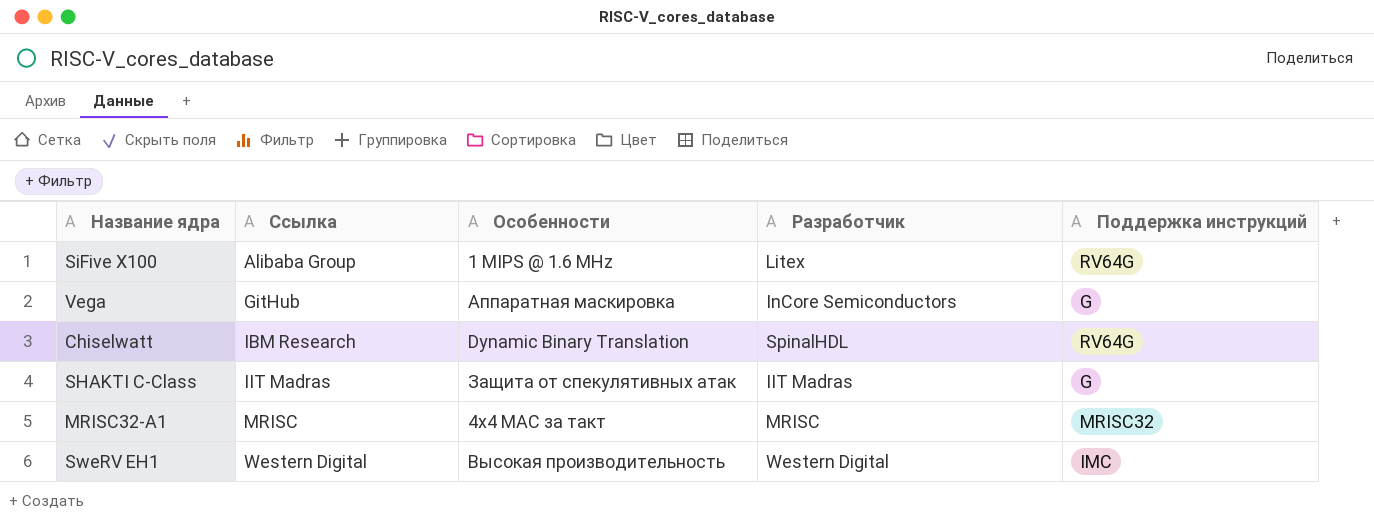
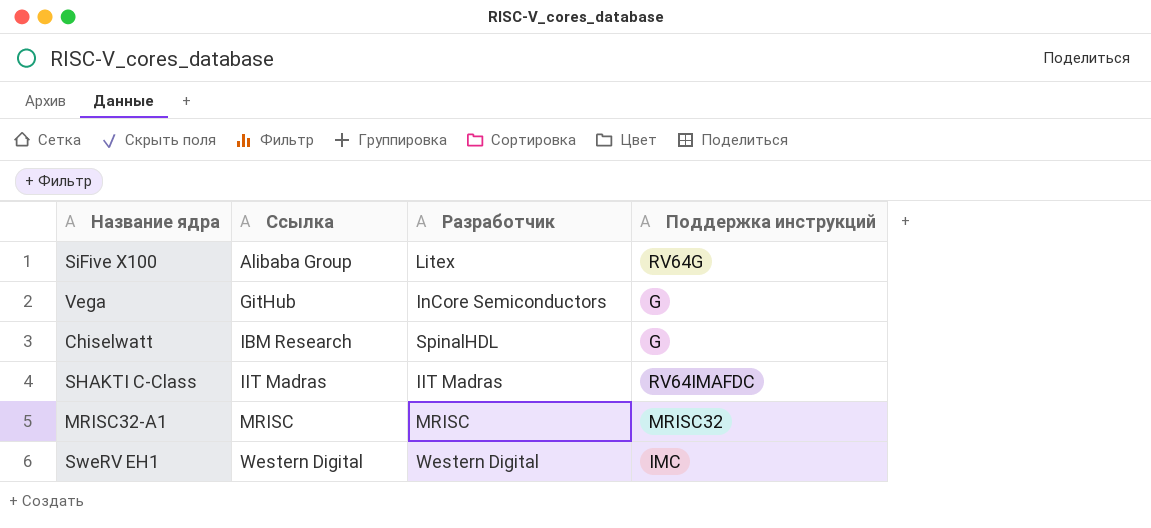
column Особенности | position: 3 -> none
Chiselwatt | Поддержка инструкций: RV64G -> G
SHAKTI C-Class | Поддержка инструкций: G -> RV64IMAFDC

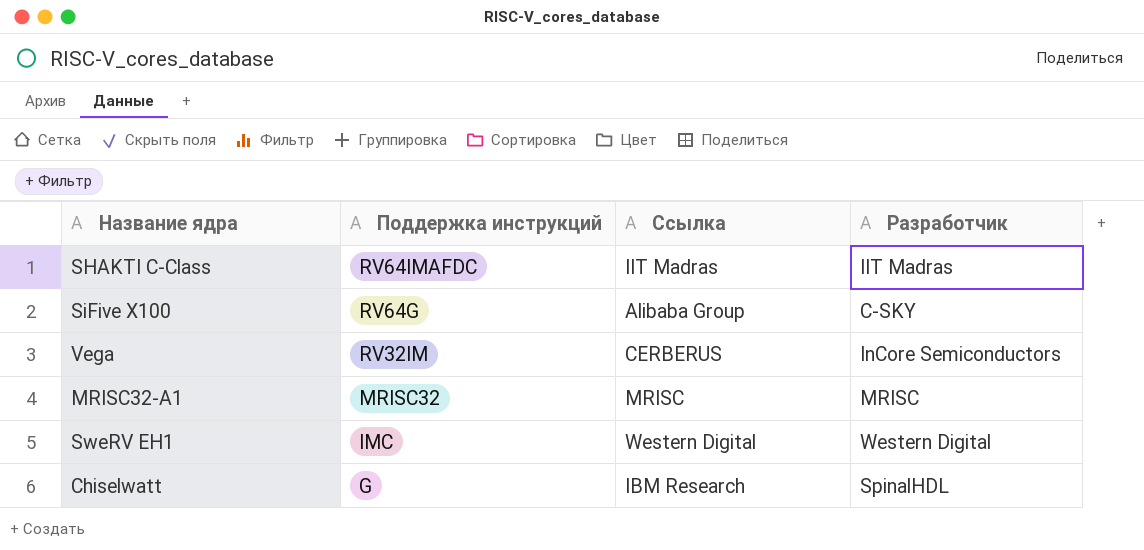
row order: Ссылка ascending -> Поддержка инструкций descending
column Поддержка инструкций | position: 4 -> 2
SiFive X100 | Разработчик: Litex -> C-SKY
Vega | Поддержка инструкций: G -> RV32IM
Vega | Ссылка: GitHub -> CERBERUS

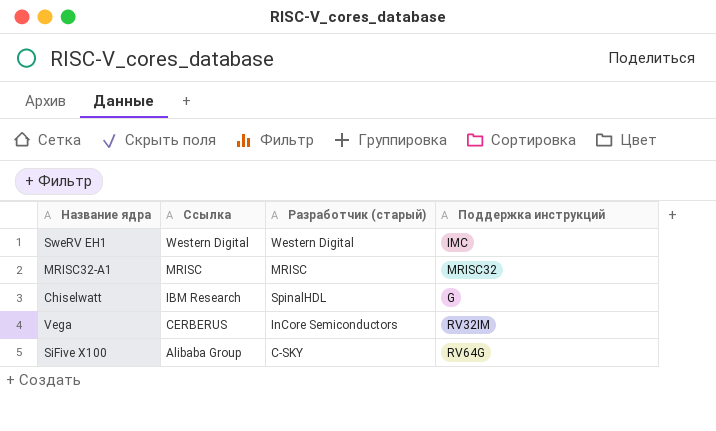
row order: Поддержка инструкций descending -> Ссылка descending
column name: Разработчик -> Разработчик (старый)
column Поддержка инструкций | position: 2 -> 4
row SHAKTI C-Class: RV64IMAFDC | IIT Madras | IIT Madras -> none

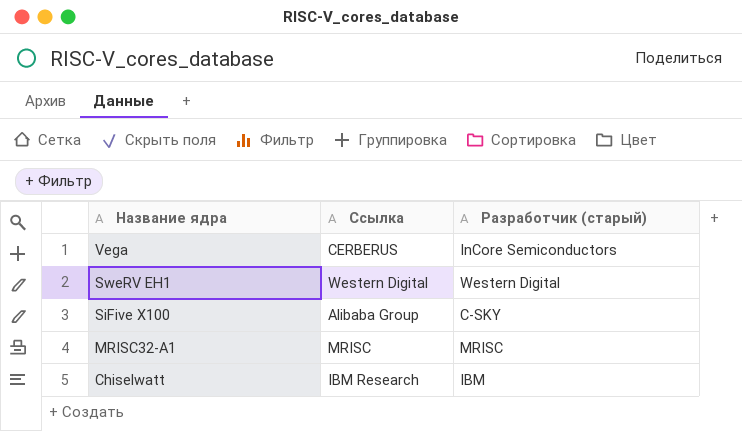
row order: Ссылка descending -> Название ядра descending
column Поддержка инструкций | position: 4 -> none
Chiselwatt | Разработчик (старый): SpinalHDL -> IBM

